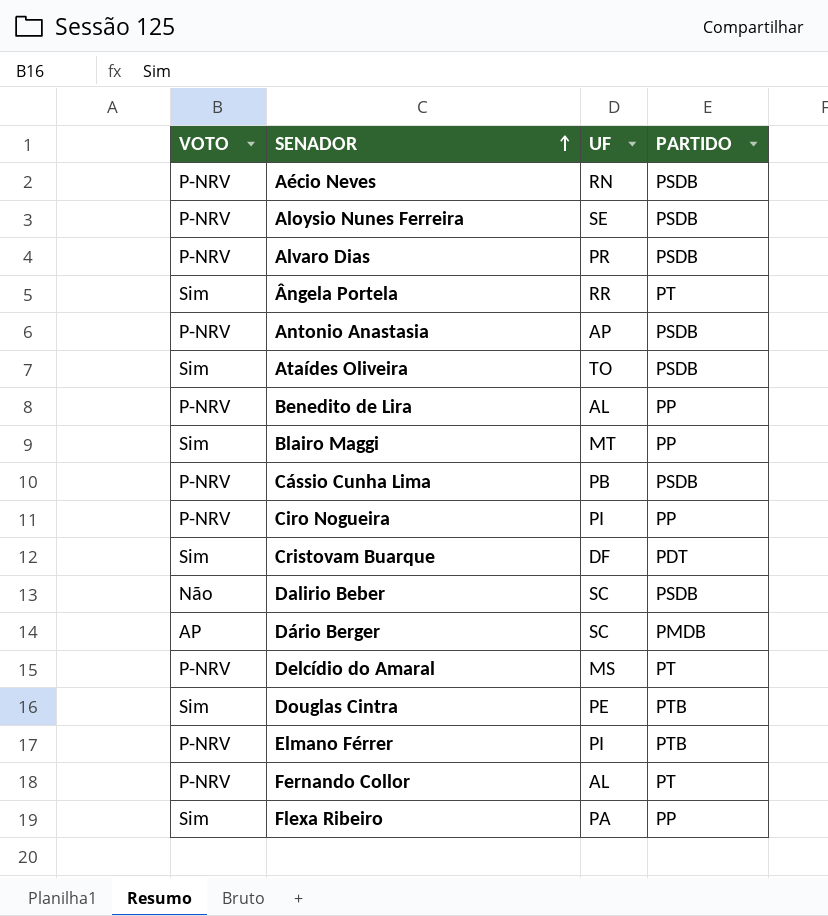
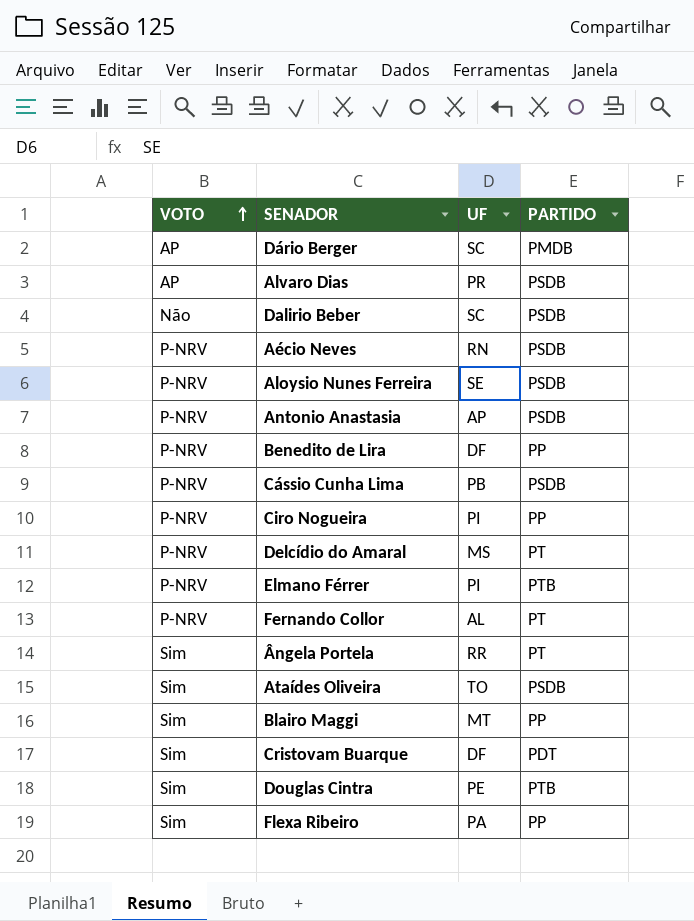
row order: SENADOR ascending -> VOTO ascending
Alvaro Dias | VOTO: P-NRV -> AP
Benedito de Lira | UF: AL -> DF

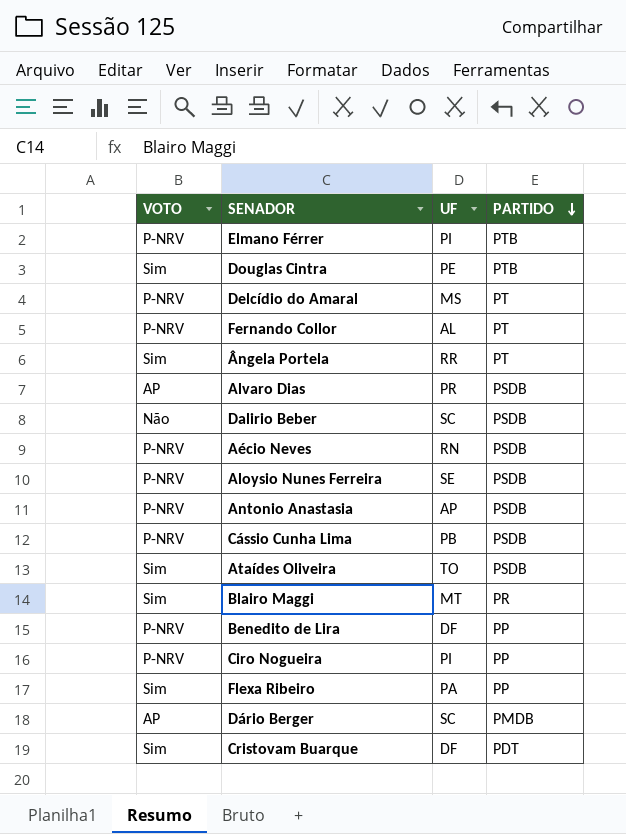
row order: VOTO ascending -> PARTIDO descending
Blairo Maggi | PARTIDO: PP -> PR

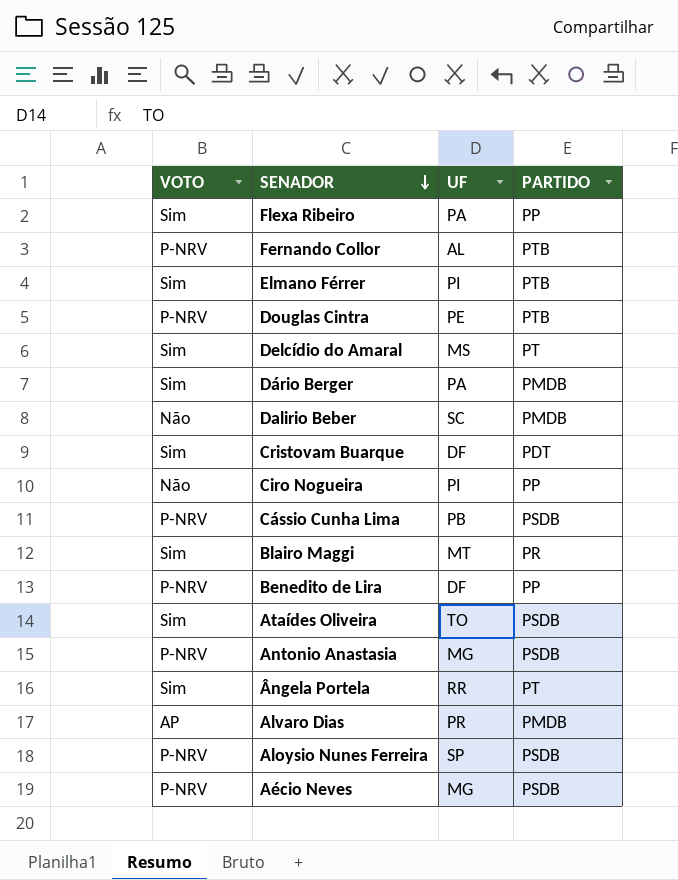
row order: PARTIDO descending -> SENADOR descending
Fernando Collor | PARTIDO: PT -> PTB
Elmano Férrer | VOTO: P-NRV -> Sim
Douglas Cintra | VOTO: Sim -> P-NRV
Delcídio do Amaral | VOTO: P-NRV -> Sim
Dário Berger | VOTO: AP -> Sim
Dário Berger | UF: SC -> PA
Dalirio Beber | PARTIDO: PSDB -> PMDB
Ciro Nogueira | VOTO: P-NRV -> Não
Antonio Anastasia | UF: AP -> MG
Alvaro Dias | PARTIDO: PSDB -> PMDB
Aloysio Nunes Ferreira | UF: SE -> SP
Aécio Neves | UF: RN -> MG

